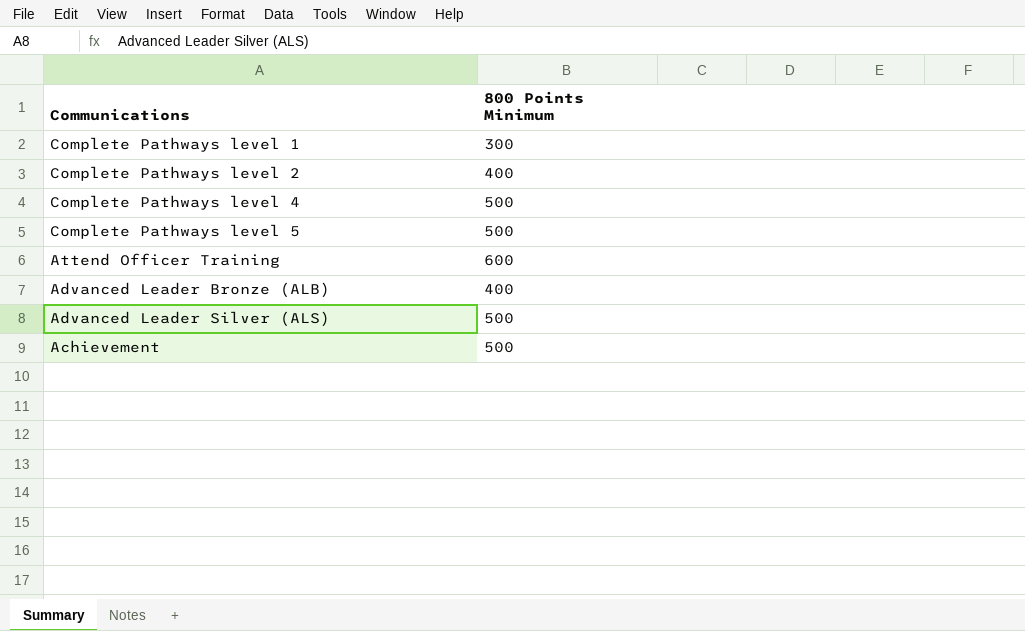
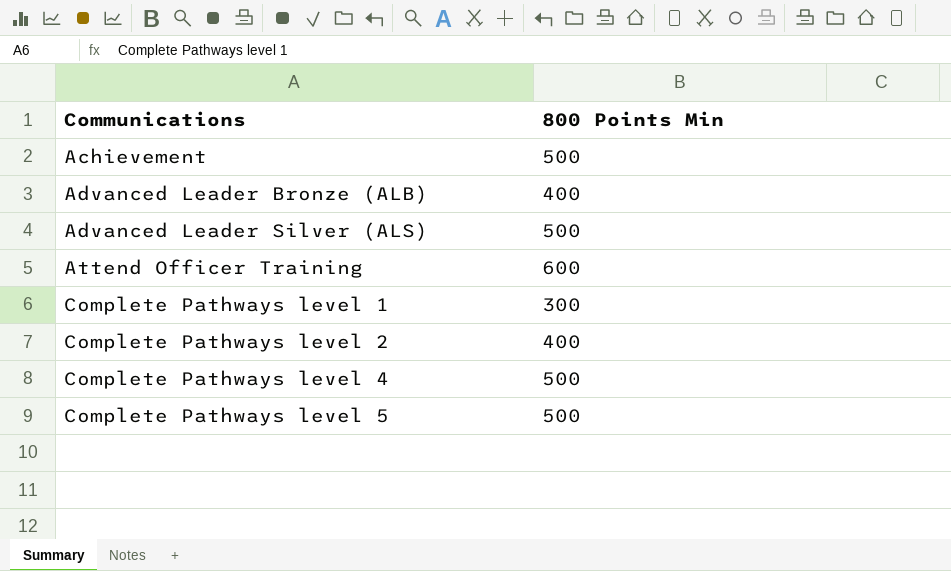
row order: none -> Communications ascending
column name: 800 Points Minimum -> 800 Points Min

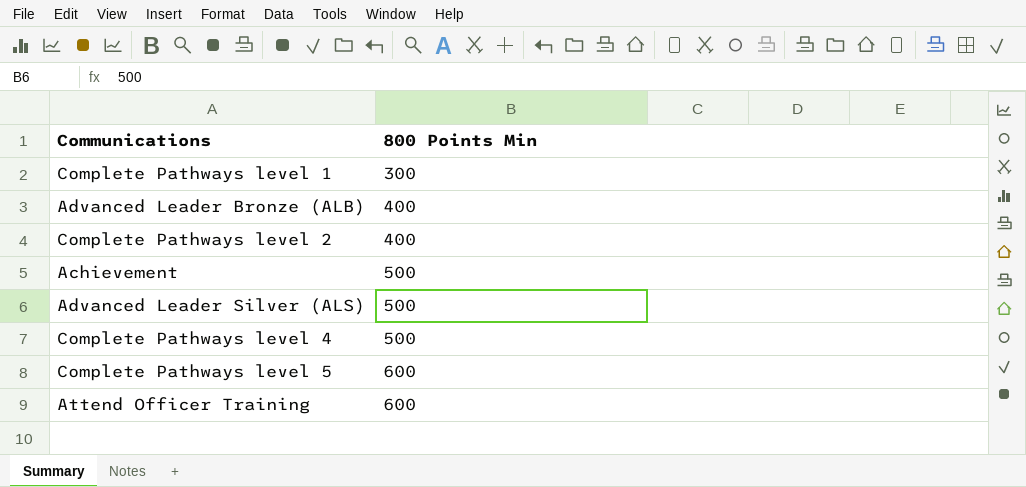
row order: Communications ascending -> 800 Points Min ascending
Complete Pathways level 5 | 800 Points Min: 500 -> 600

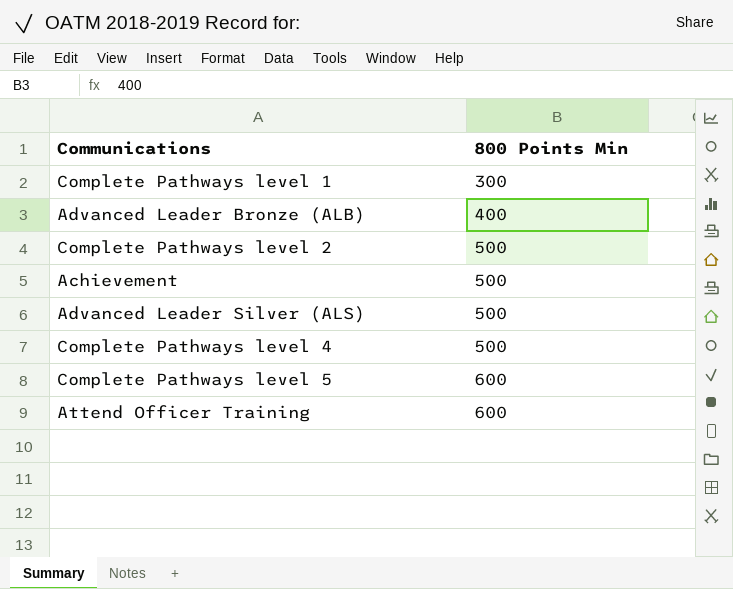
Complete Pathways level 2 | 800 Points Min: 400 -> 500

